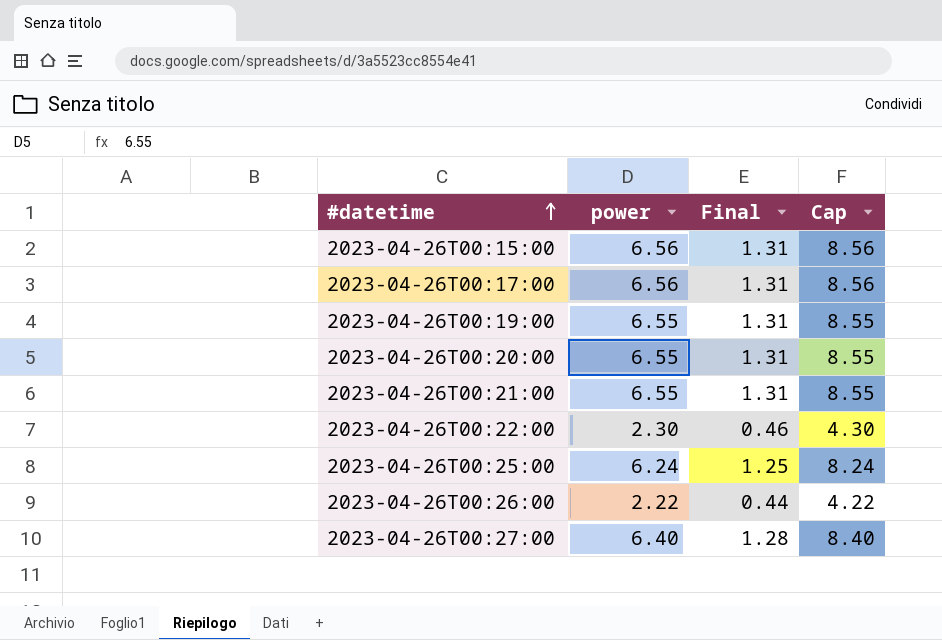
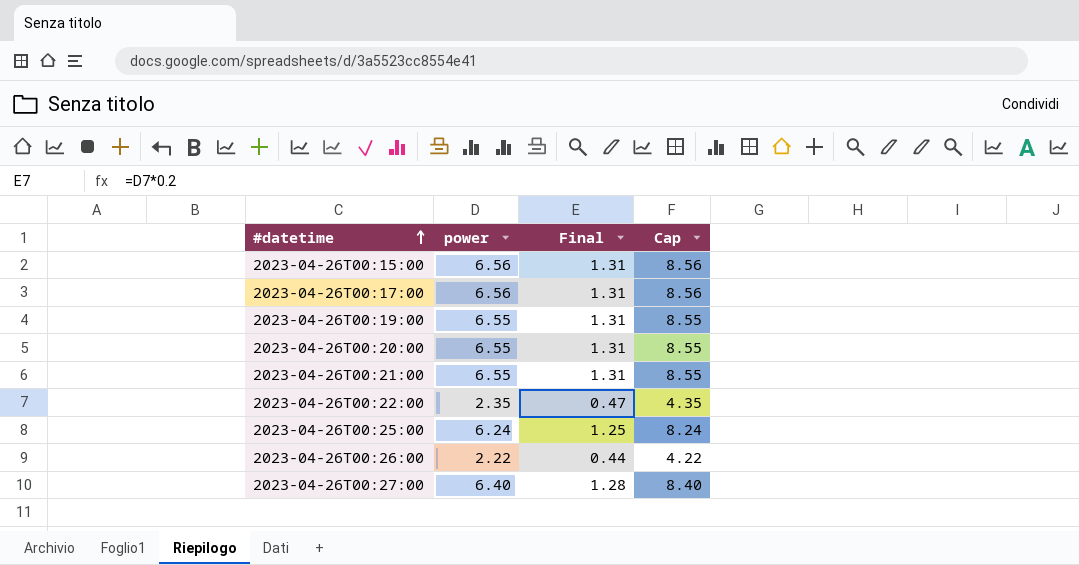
2023-04-26T00:22:00 | power: 2.30 -> 2.35
2023-04-26T00:22:00 | Final: 0.46 -> 0.47
2023-04-26T00:22:00 | Cap: 4.30 -> 4.35

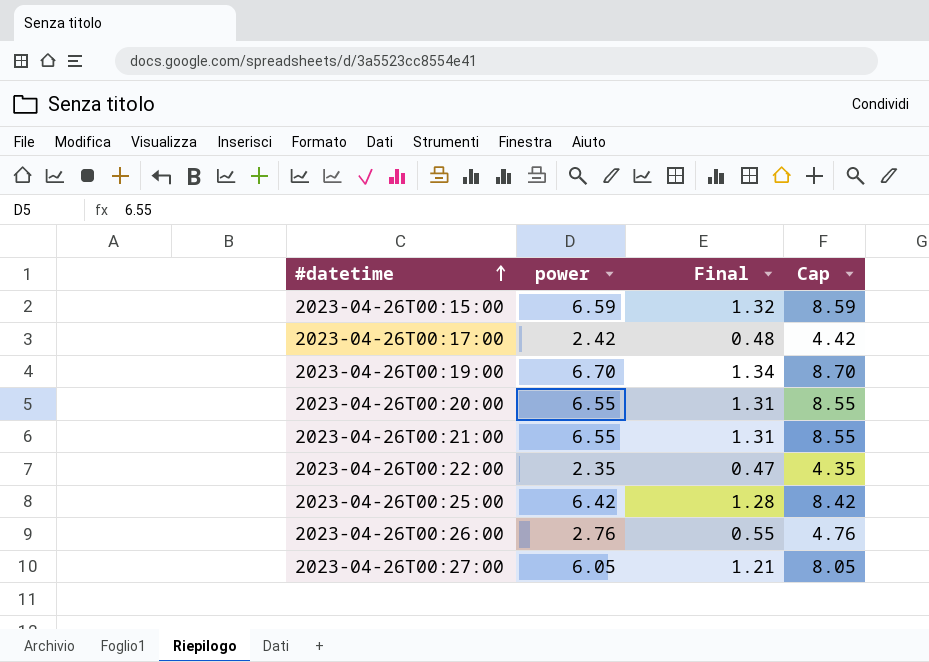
2023-04-26T00:15:00 | power: 6.56 -> 6.59
2023-04-26T00:15:00 | Final: 1.31 -> 1.32
2023-04-26T00:15:00 | Cap: 8.56 -> 8.59
2023-04-26T00:17:00 | power: 6.56 -> 2.42
2023-04-26T00:17:00 | Final: 1.31 -> 0.48
2023-04-26T00:17:00 | Cap: 8.56 -> 4.42
2023-04-26T00:19:00 | power: 6.55 -> 6.70
2023-04-26T00:19:00 | Final: 1.31 -> 1.34
2023-04-26T00:19:00 | Cap: 8.55 -> 8.70
2023-04-26T00:25:00 | power: 6.24 -> 6.42
2023-04-26T00:25:00 | Final: 1.25 -> 1.28
2023-04-26T00:25:00 | Cap: 8.24 -> 8.42
2023-04-26T00:26:00 | power: 2.22 -> 2.76
2023-04-26T00:26:00 | Final: 0.44 -> 0.55
2023-04-26T00:26:00 | Cap: 4.22 -> 4.76
2023-04-26T00:27:00 | power: 6.40 -> 6.05
2023-04-26T00:27:00 | Final: 1.28 -> 1.21
2023-04-26T00:27:00 | Cap: 8.40 -> 8.05

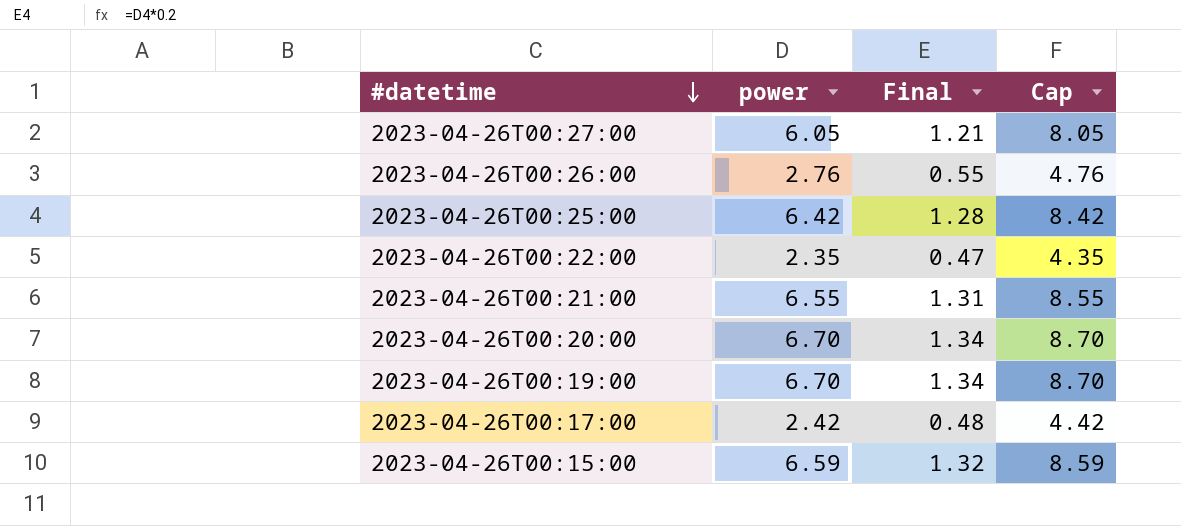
row order: #datetime ascending -> #datetime descending
2023-04-26T00:20:00 | power: 6.55 -> 6.70
2023-04-26T00:20:00 | Final: 1.31 -> 1.34
2023-04-26T00:20:00 | Cap: 8.55 -> 8.70

